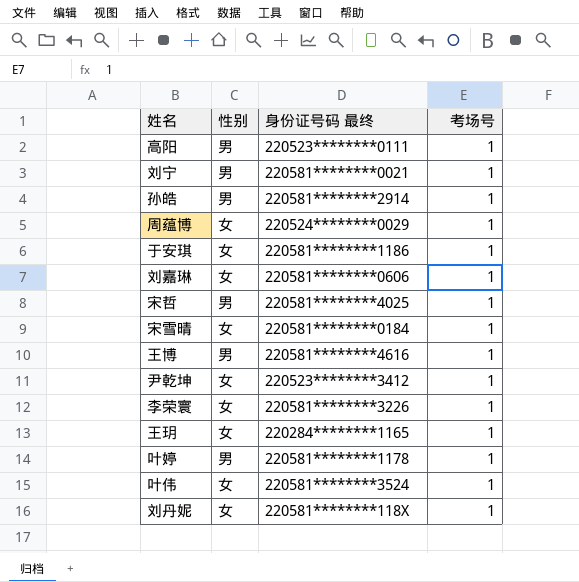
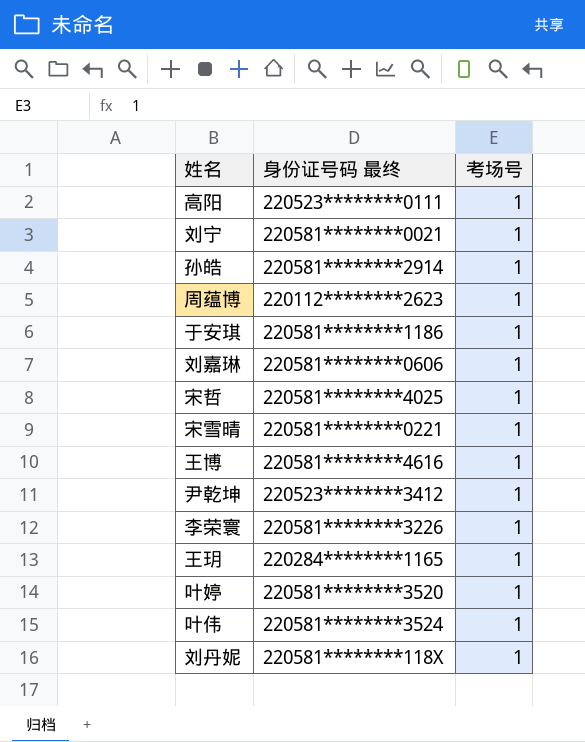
column 性别 | position: 2 -> none
周蕴博 | 身份证号码 最终: 220524********0029 -> 220112********2623
宋雪晴 | 身份证号码 最终: 220581********0184 -> 220581********0221
叶婷 | 身份证号码 最终: 220581********1178 -> 220581********3520

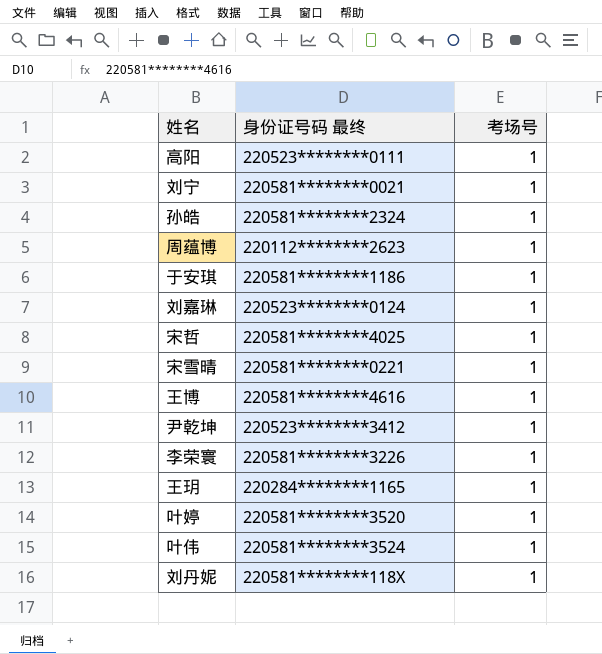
孙皓 | 身份证号码 最终: 220581********2914 -> 220581********2324
刘嘉琳 | 身份证号码 最终: 220581********0606 -> 220523********0124

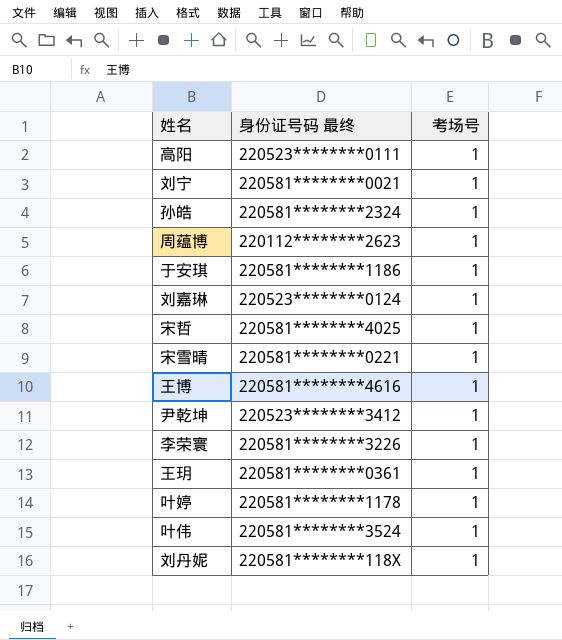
王玥 | 身份证号码 最终: 220284********1165 -> 220581********0361
叶婷 | 身份证号码 最终: 220581********3520 -> 220581********1178

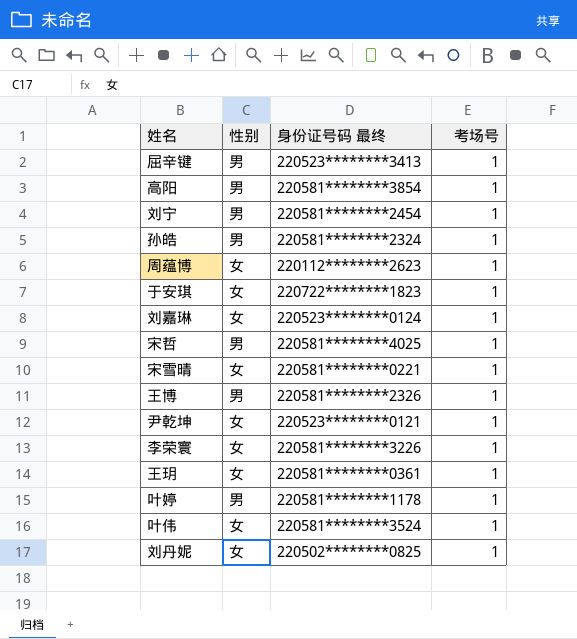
column 性别 | position: none -> 2
row 屈辛键: none -> 男 | 220523********3413 | 1
高阳 | 身份证号码 最终: 220523********0111 -> 220581********3854
刘宁 | 身份证号码 最终: 220581********0021 -> 220581********2454
于安琪 | 身份证号码 最终: 220581********1186 -> 220722********1823
王博 | 身份证号码 最终: 220581********4616 -> 220581********2326
尹乾坤 | 身份证号码 最终: 220523********3412 -> 220523********0121
刘丹妮 | 身份证号码 最终: 220581********118X -> 220502********0825

